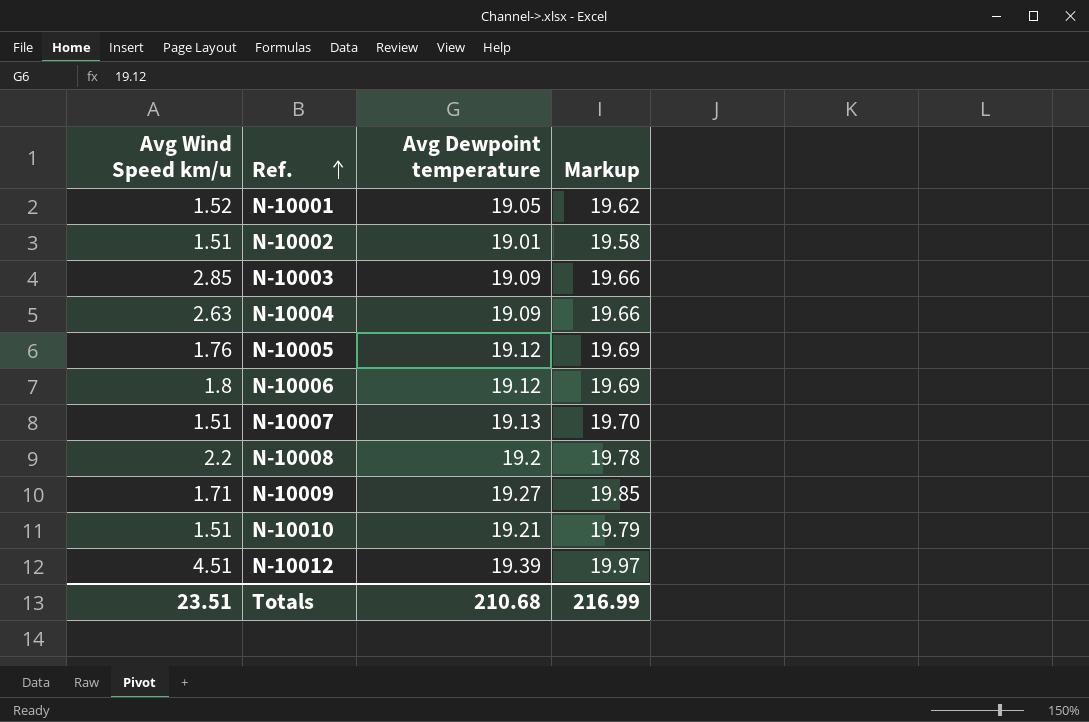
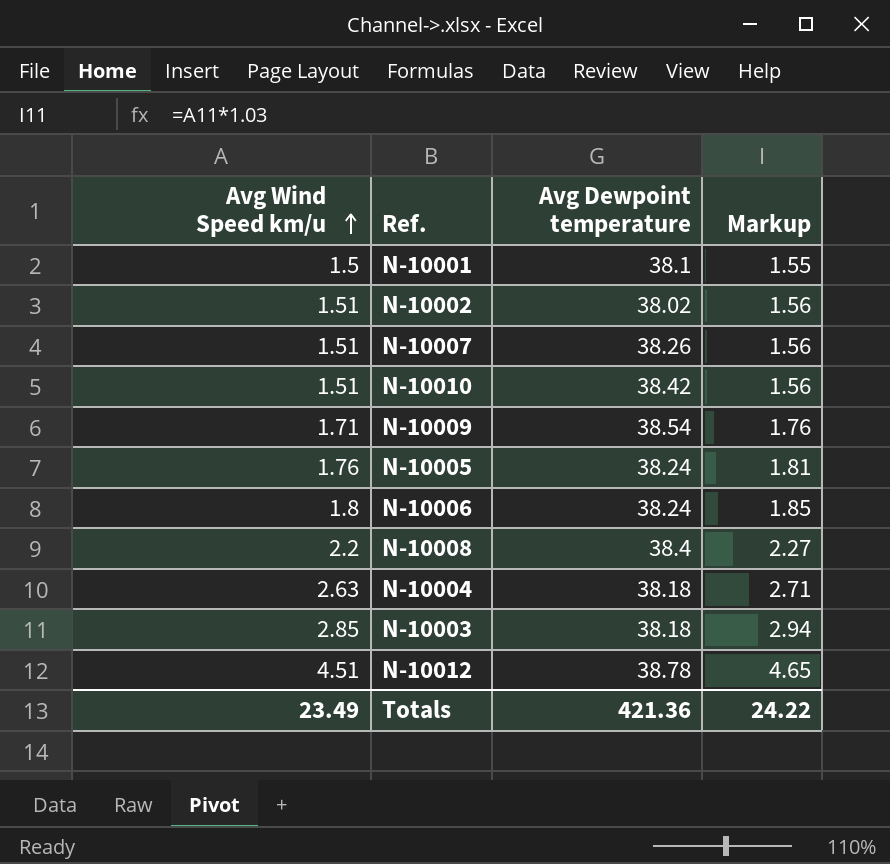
row order: Ref. ascending -> Avg Wind Speed km/u ascending
column Markup | formula: [Avg Dewpoint temperature] * 1.03 -> [Avg Wind Speed km/u] * 1.03
N-10001 | Avg Wind Speed km/u: 1.52 -> 1.5
N-10001 | Avg Dewpoint temperature: 19.05 -> 38.1
N-10002 | Avg Dewpoint temperature: 19.01 -> 38.02
N-10007 | Avg Dewpoint temperature: 19.13 -> 38.26
N-10010 | Avg Dewpoint temperature: 19.21 -> 38.42
N-10009 | Avg Dewpoint temperature: 19.27 -> 38.54
N-10005 | Avg Dewpoint temperature: 19.12 -> 38.24
N-10006 | Avg Dewpoint temperature: 19.12 -> 38.24
N-10008 | Avg Dewpoint temperature: 19.2 -> 38.4
N-10004 | Avg Dewpoint temperature: 19.09 -> 38.18
N-10003 | Avg Dewpoint temperature: 19.09 -> 38.18
N-10012 | Avg Dewpoint temperature: 19.39 -> 38.78
Totals | Avg Wind Speed km/u: 23.51 -> 23.49
Totals | Avg Dewpoint temperature: 210.68 -> 421.36
Totals | Markup: 216.99 -> 24.22

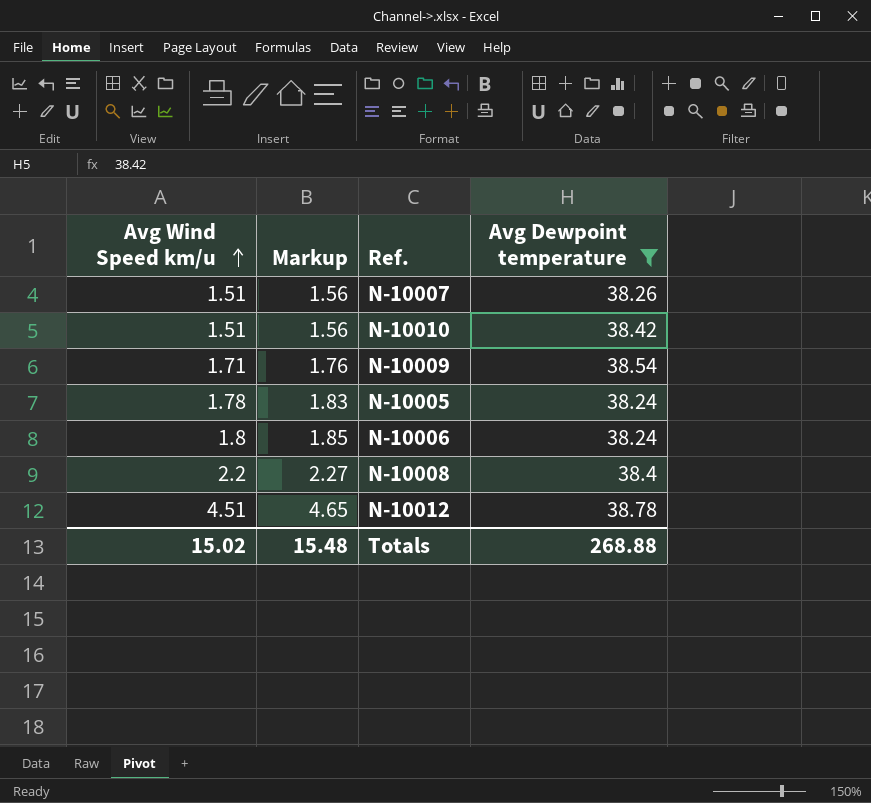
filter: none -> Avg Dewpoint temperature >= 38.24
column Markup | position: 4 -> 2
N-10005 | Avg Wind Speed km/u: 1.76 -> 1.78
N-10005 | Markup: 1.81 -> 1.83
Totals | Avg Wind Speed km/u: 23.49 -> 15.02
Totals | Markup: 24.22 -> 15.48
Totals | Avg Dewpoint temperature: 421.36 -> 268.88

